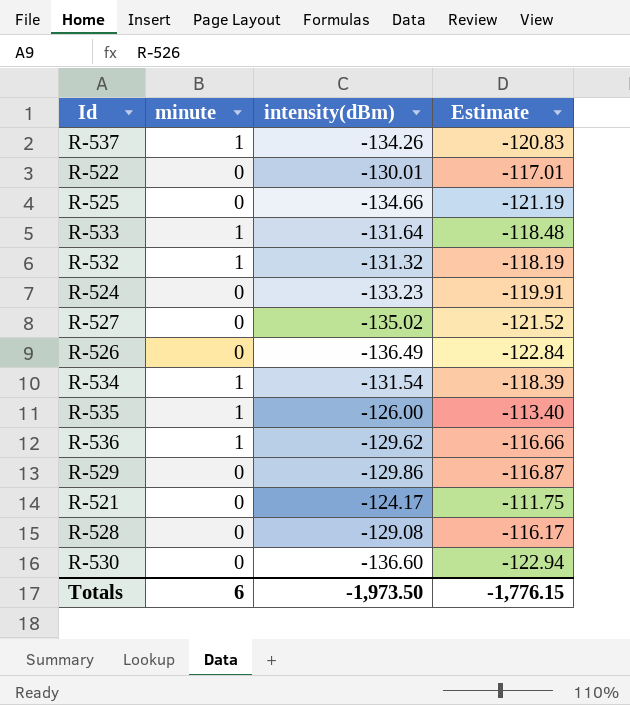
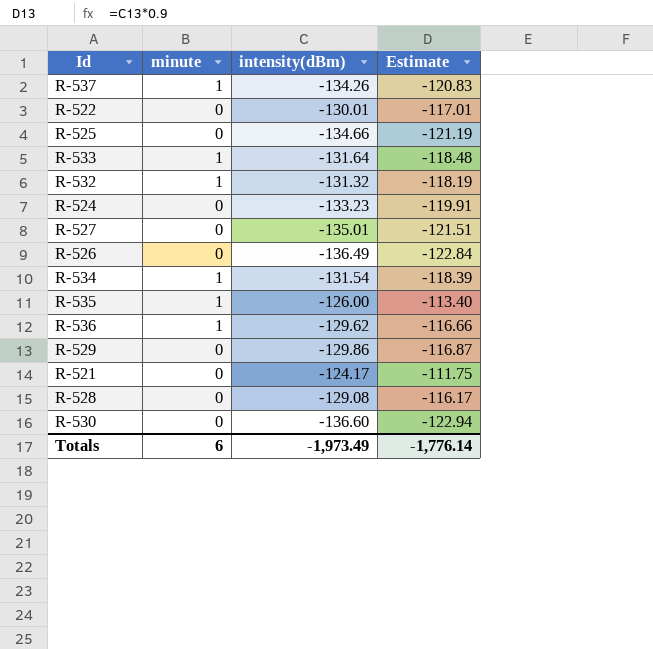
R-527 | intensity(dBm): -135.02 -> -135.01
R-527 | Estimate: -121.52 -> -121.51
Totals | intensity(dBm): -1,973.50 -> -1,973.49
Totals | Estimate: -1,776.15 -> -1,776.14

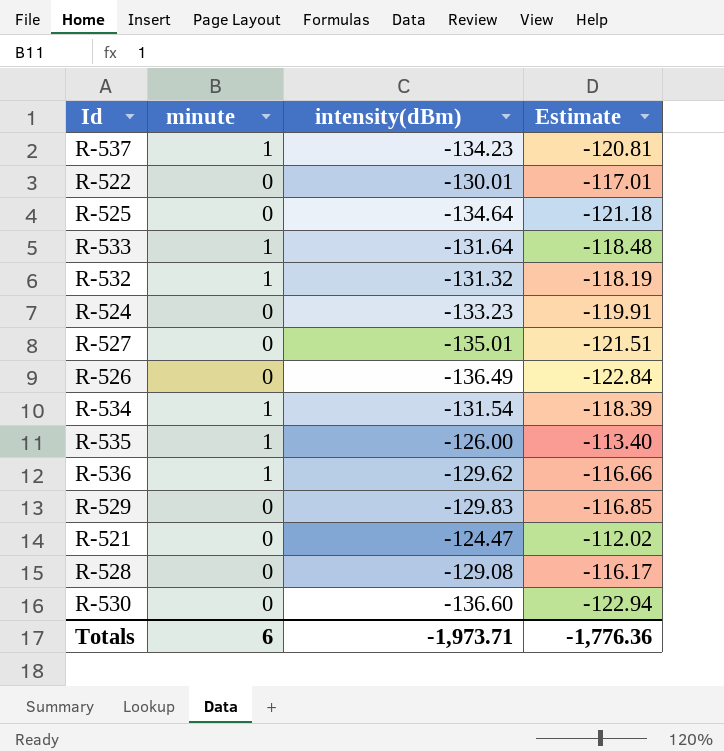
R-537 | intensity(dBm): -134.26 -> -134.23
R-537 | Estimate: -120.83 -> -120.81
R-525 | intensity(dBm): -134.66 -> -134.64
R-525 | Estimate: -121.19 -> -121.18
R-529 | intensity(dBm): -129.86 -> -129.83
R-529 | Estimate: -116.87 -> -116.85
R-521 | intensity(dBm): -124.17 -> -124.47
R-521 | Estimate: -111.75 -> -112.02
Totals | intensity(dBm): -1,973.49 -> -1,973.71
Totals | Estimate: -1,776.14 -> -1,776.36

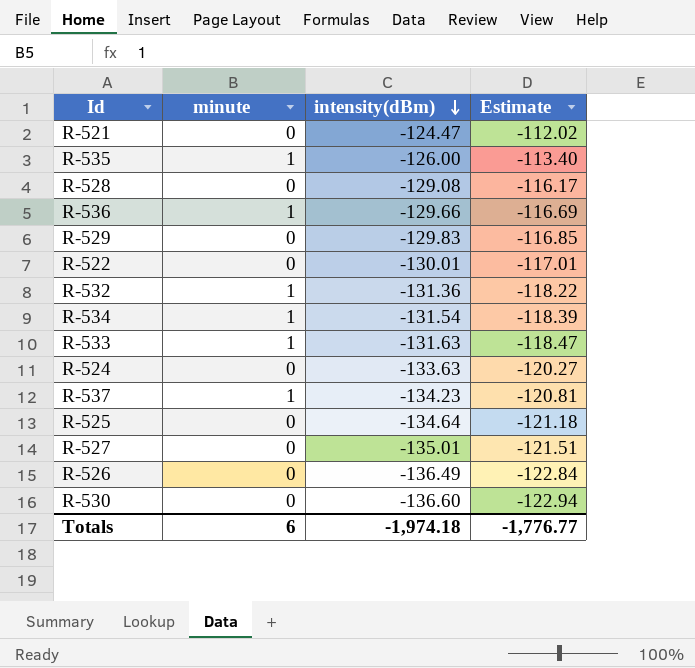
row order: none -> intensity(dBm) descending
R-536 | intensity(dBm): -129.62 -> -129.66
R-536 | Estimate: -116.66 -> -116.69
R-532 | intensity(dBm): -131.32 -> -131.36
R-532 | Estimate: -118.19 -> -118.22
R-533 | intensity(dBm): -131.64 -> -131.63
R-533 | Estimate: -118.48 -> -118.47
R-524 | intensity(dBm): -133.23 -> -133.63
R-524 | Estimate: -119.91 -> -120.27
Totals | intensity(dBm): -1,973.71 -> -1,974.18
Totals | Estimate: -1,776.36 -> -1,776.77

